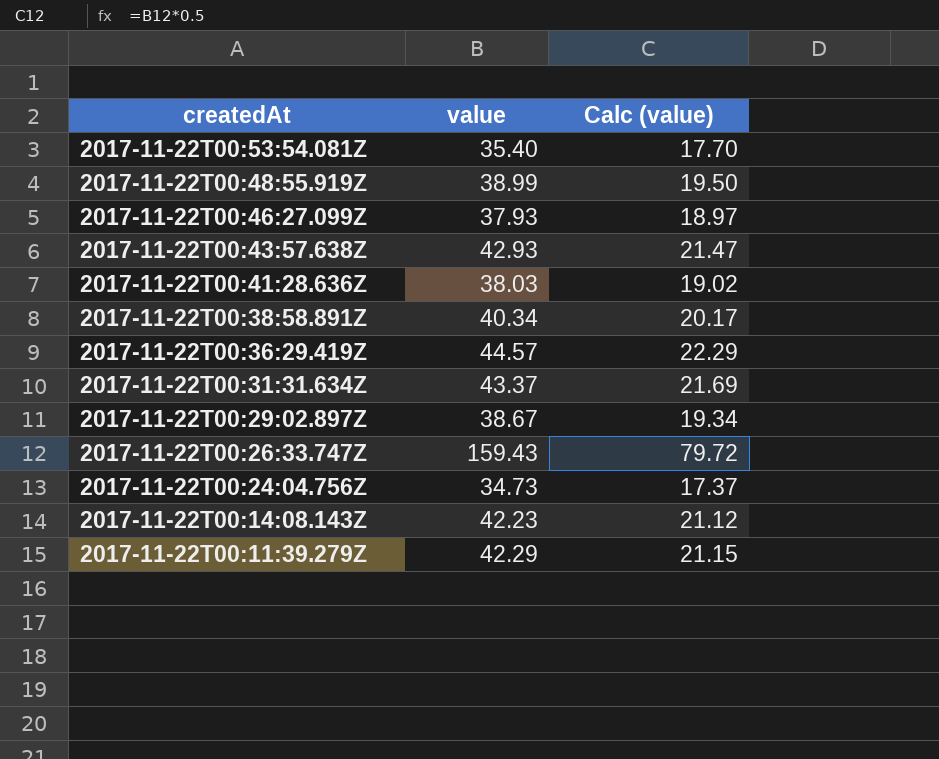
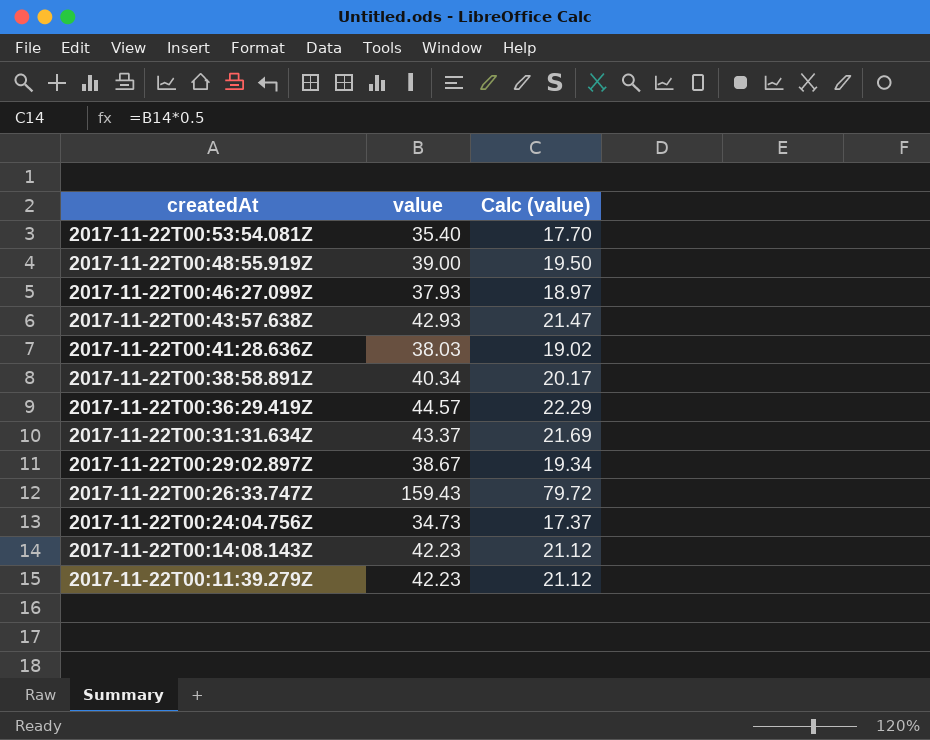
2017-11-22T00:48:55.919Z | value: 38.99 -> 39.00
2017-11-22T00:11:39.279Z | value: 42.29 -> 42.23
2017-11-22T00:11:39.279Z | Calc (value): 21.15 -> 21.12

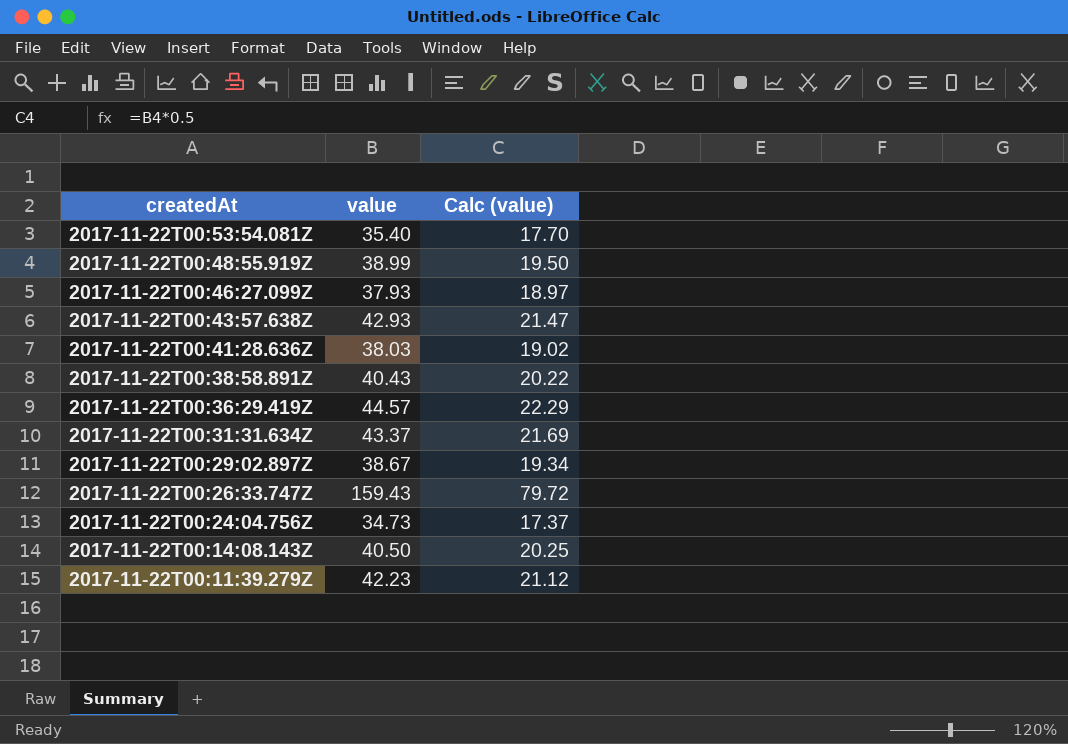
2017-11-22T00:48:55.919Z | value: 39.00 -> 38.99
2017-11-22T00:38:58.891Z | value: 40.34 -> 40.43
2017-11-22T00:38:58.891Z | Calc (value): 20.17 -> 20.22
2017-11-22T00:14:08.143Z | value: 42.23 -> 40.50
2017-11-22T00:14:08.143Z | Calc (value): 21.12 -> 20.25

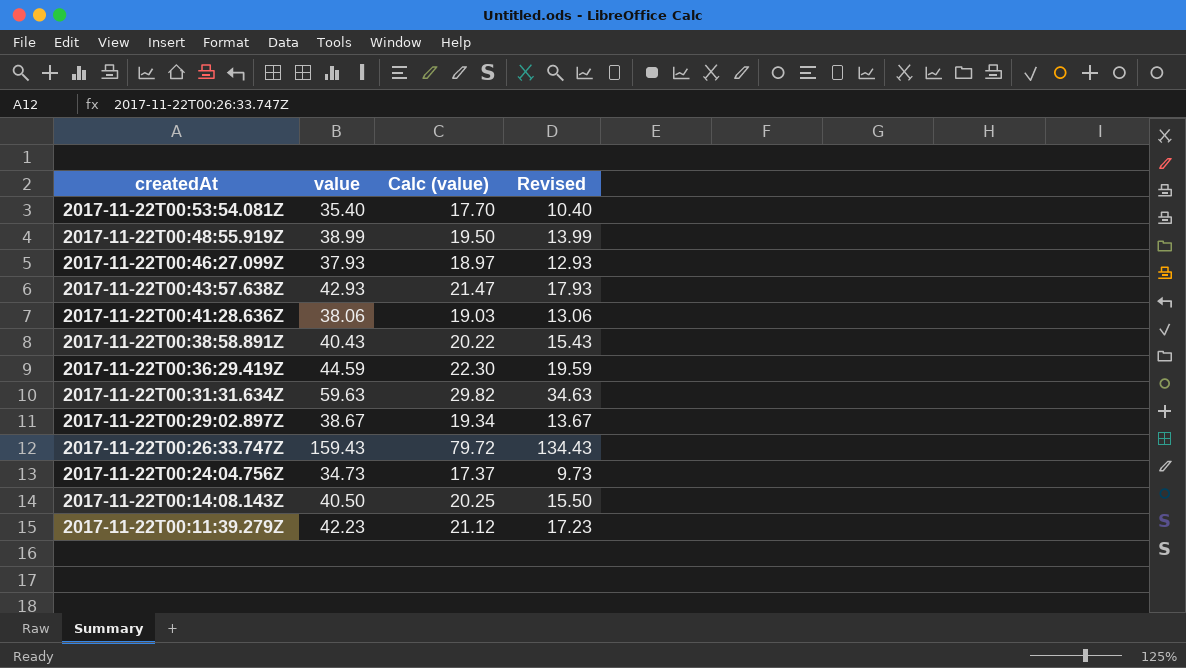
column Revised | formula: none -> [value] - 25
2017-11-22T00:41:28.636Z | value: 38.03 -> 38.06
2017-11-22T00:41:28.636Z | Calc (value): 19.02 -> 19.03
2017-11-22T00:36:29.419Z | value: 44.57 -> 44.59
2017-11-22T00:36:29.419Z | Calc (value): 22.29 -> 22.30
2017-11-22T00:31:31.634Z | value: 43.37 -> 59.63
2017-11-22T00:31:31.634Z | Calc (value): 21.69 -> 29.82

